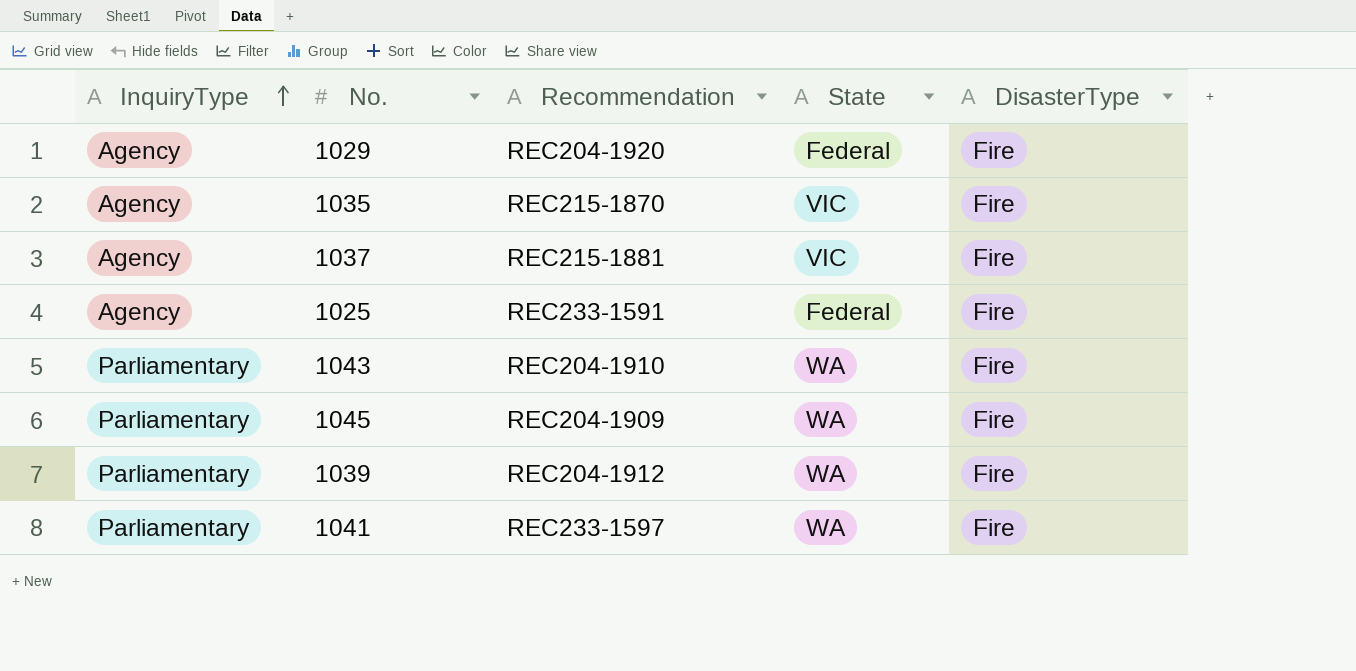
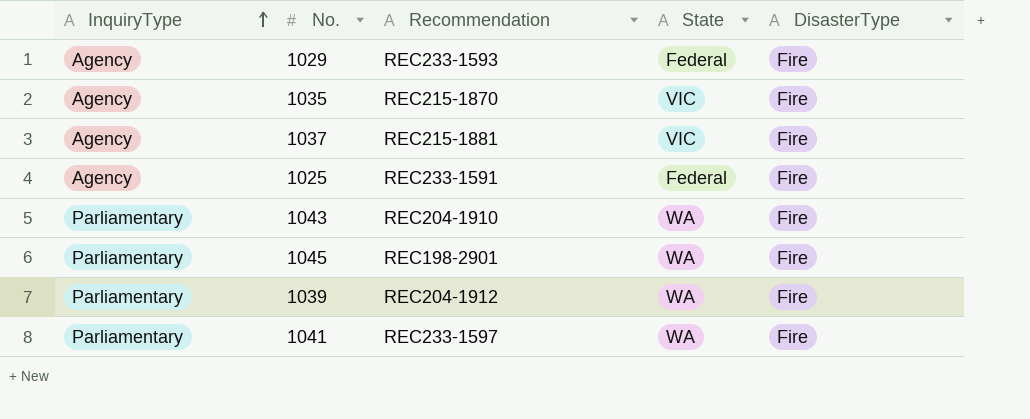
1029 | Recommendation: REC204-1920 -> REC233-1593
1045 | Recommendation: REC204-1909 -> REC198-2901

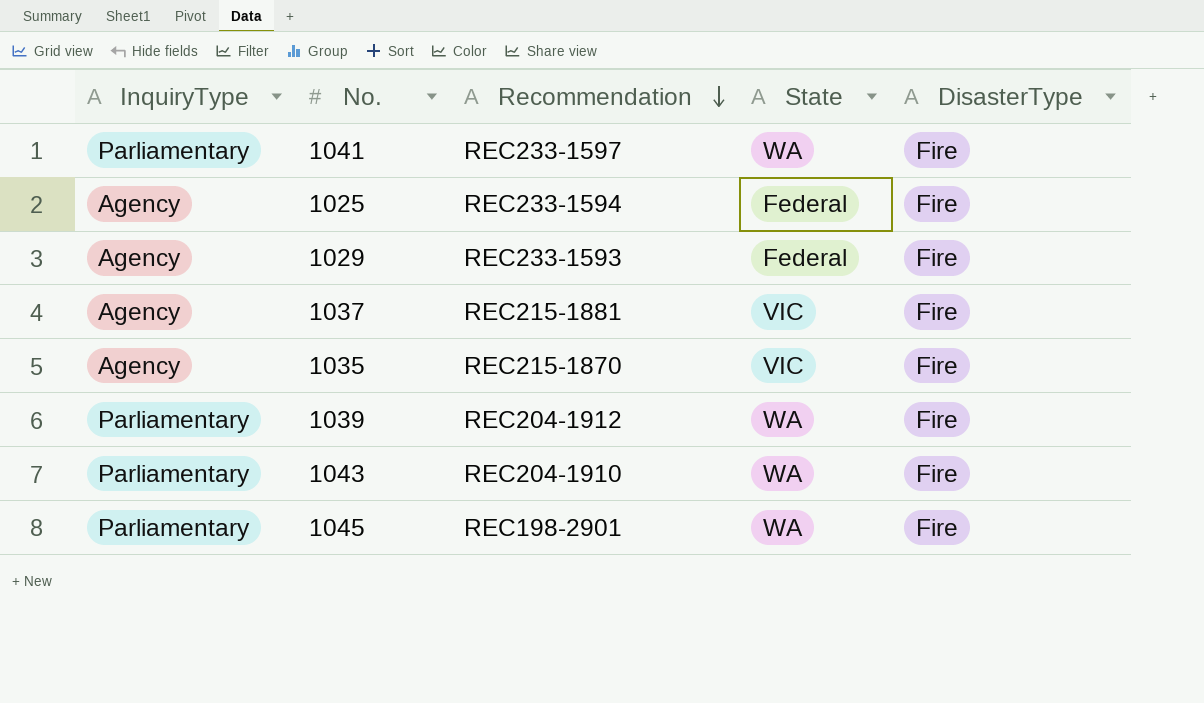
row order: InquiryType ascending -> Recommendation descending
1025 | Recommendation: REC233-1591 -> REC233-1594

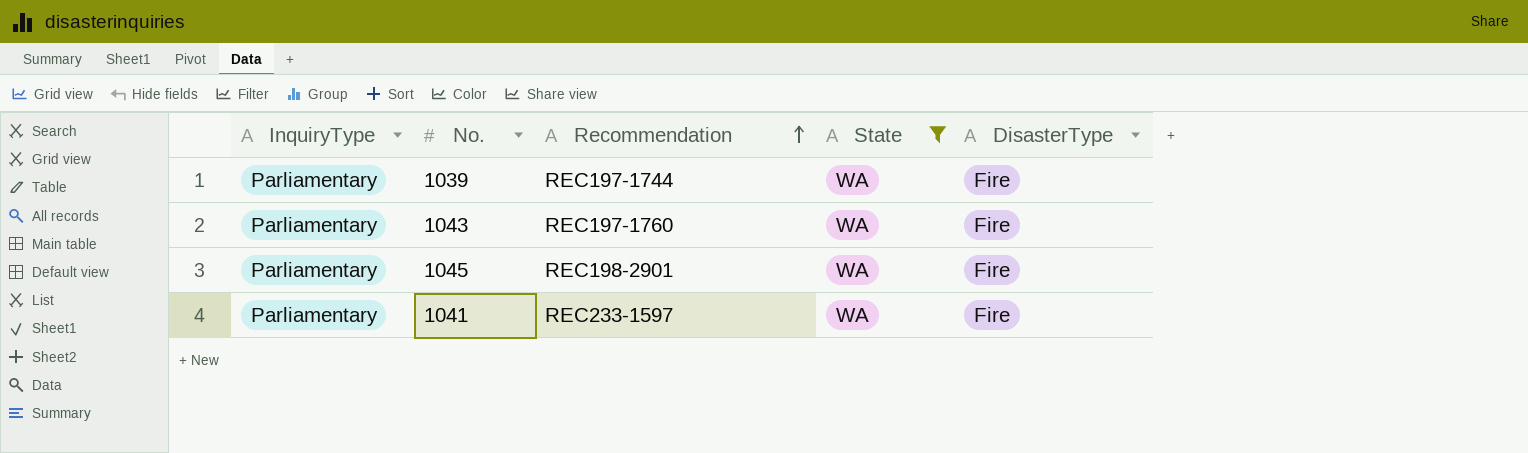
filter: none -> State = WA
row order: Recommendation descending -> Recommendation ascending
1039 | Recommendation: REC204-1912 -> REC197-1744
1043 | Recommendation: REC204-1910 -> REC197-1760

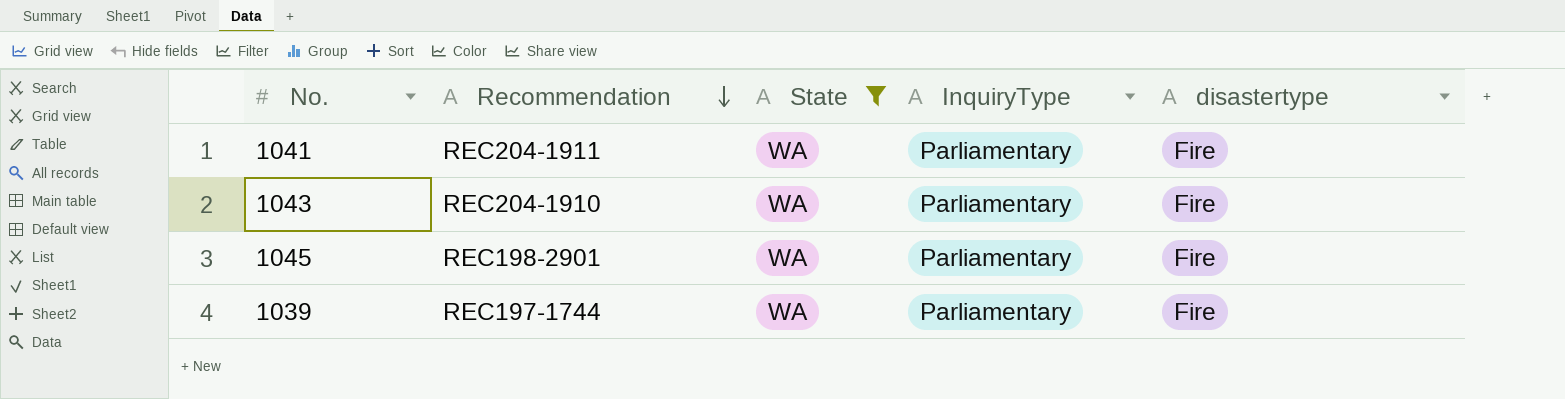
row order: Recommendation ascending -> Recommendation descending
column InquiryType | position: 1 -> 4
column name: DisasterType -> disastertype
1041 | Recommendation: REC233-1597 -> REC204-1911
1043 | Recommendation: REC197-1760 -> REC204-1910

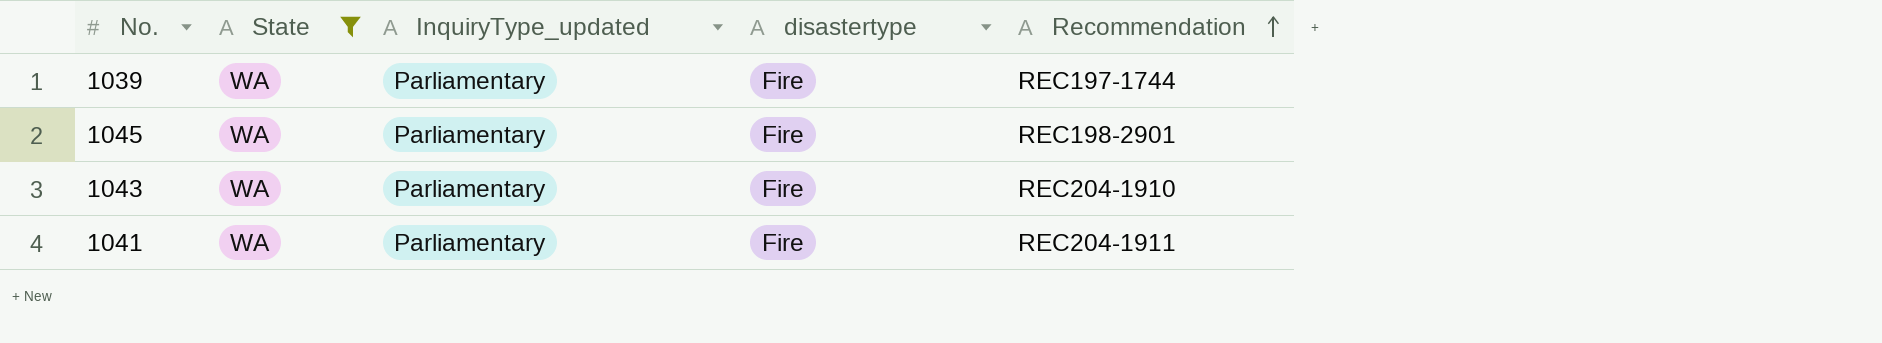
row order: Recommendation descending -> Recommendation ascending
column name: InquiryType -> InquiryType_updated
column Recommendation | position: 2 -> 5

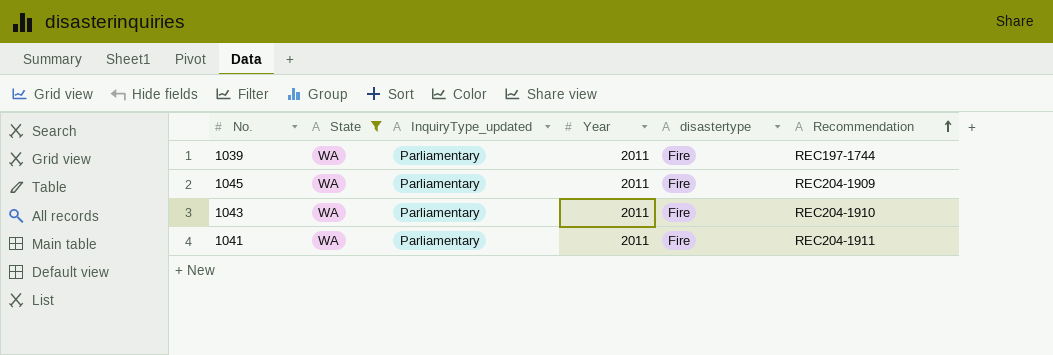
column Year | position: none -> 4
1045 | Recommendation: REC198-2901 -> REC204-1909

